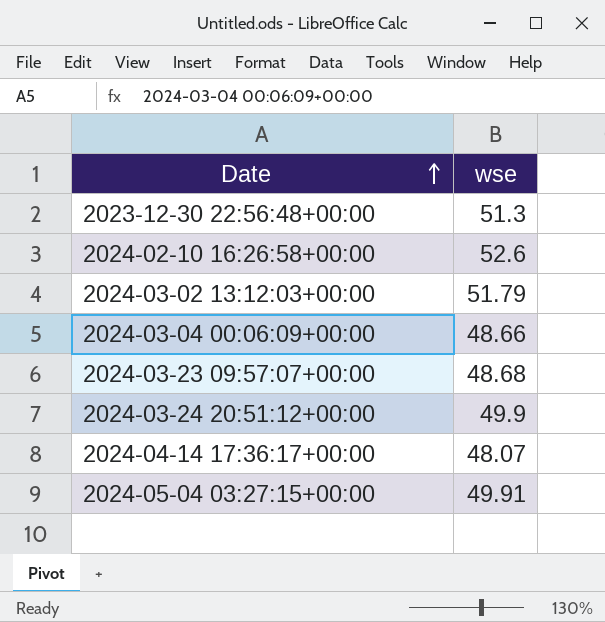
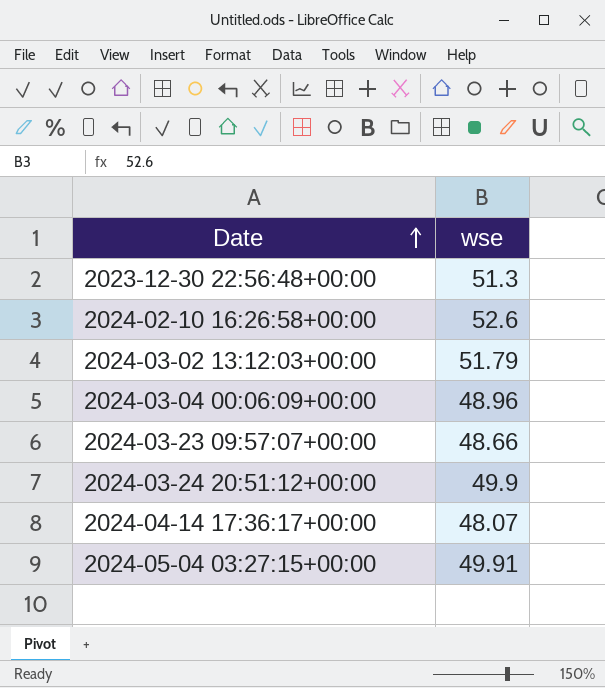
2024-03-04 00:06:09+00:00 | wse: 48.66 -> 48.96
2024-03-23 09:57:07+00:00 | wse: 48.68 -> 48.66

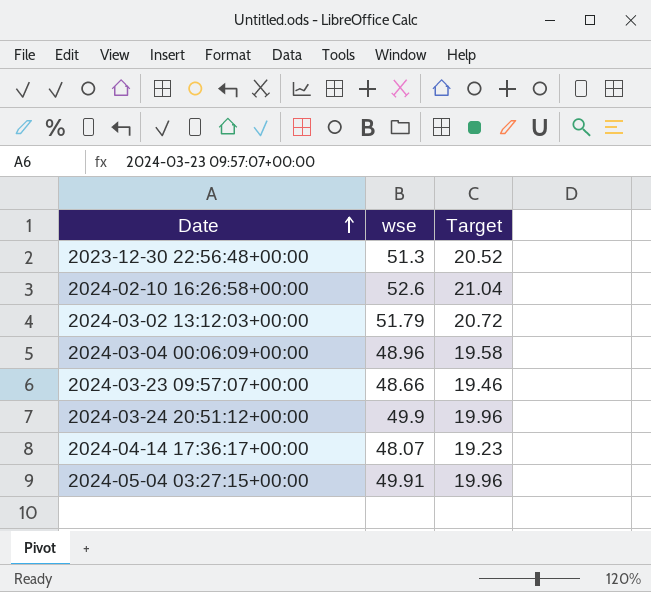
column Target | formula: none -> [wse] * 0.4

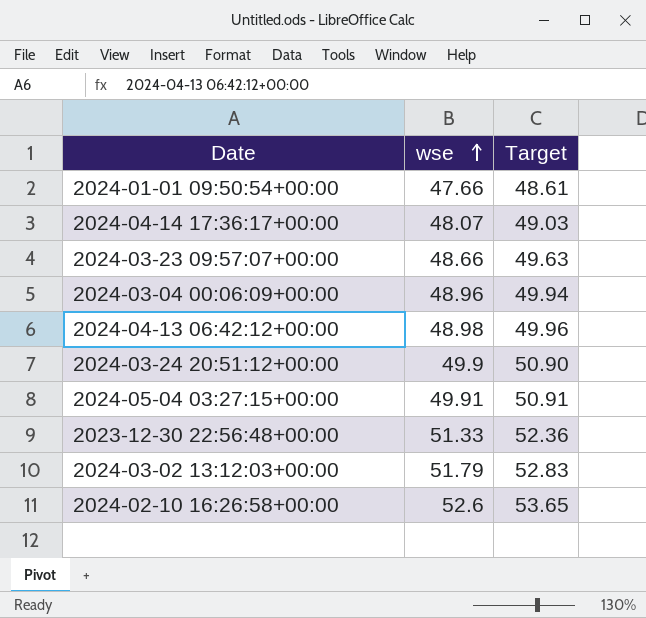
row order: Date ascending -> wse ascending
column Target | formula: [wse] * 0.4 -> [wse] * 1.02
row 2024-01-01 09:50:54+00:00: none -> 47.66 | 48.61
row 2024-04-13 06:42:12+00:00: none -> 48.98 | 49.96
2023-12-30 22:56:48+00:00 | wse: 51.3 -> 51.33

